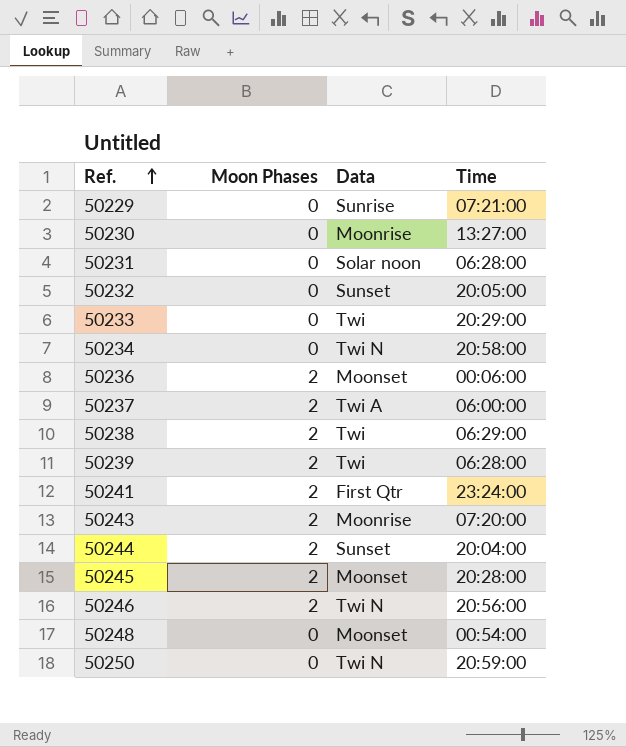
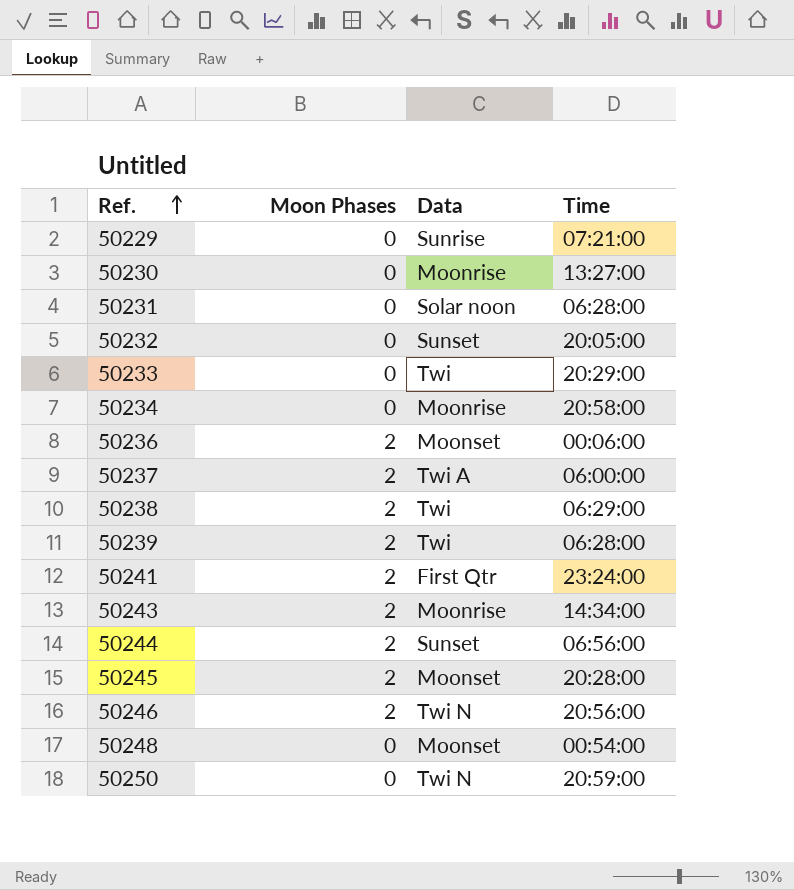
50234 | Data: Twi N -> Moonrise
50243 | Time: 07:20:00 -> 14:34:00
50244 | Time: 20:04:00 -> 06:56:00

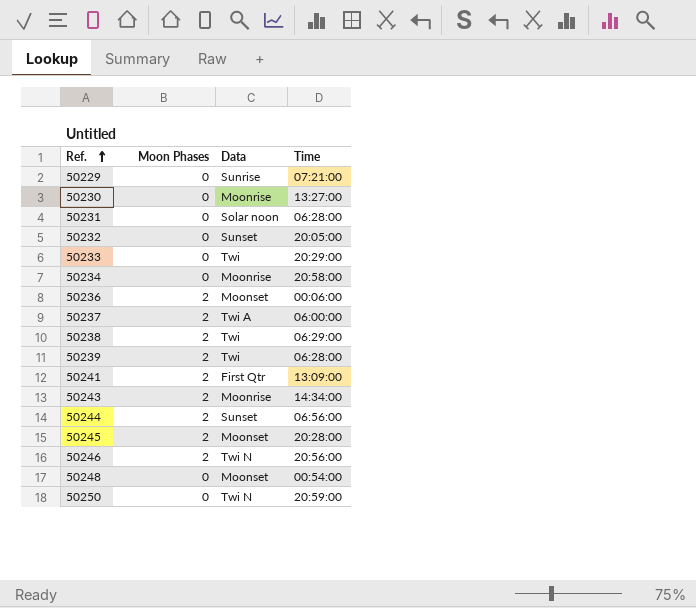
50241 | Time: 23:24:00 -> 13:09:00

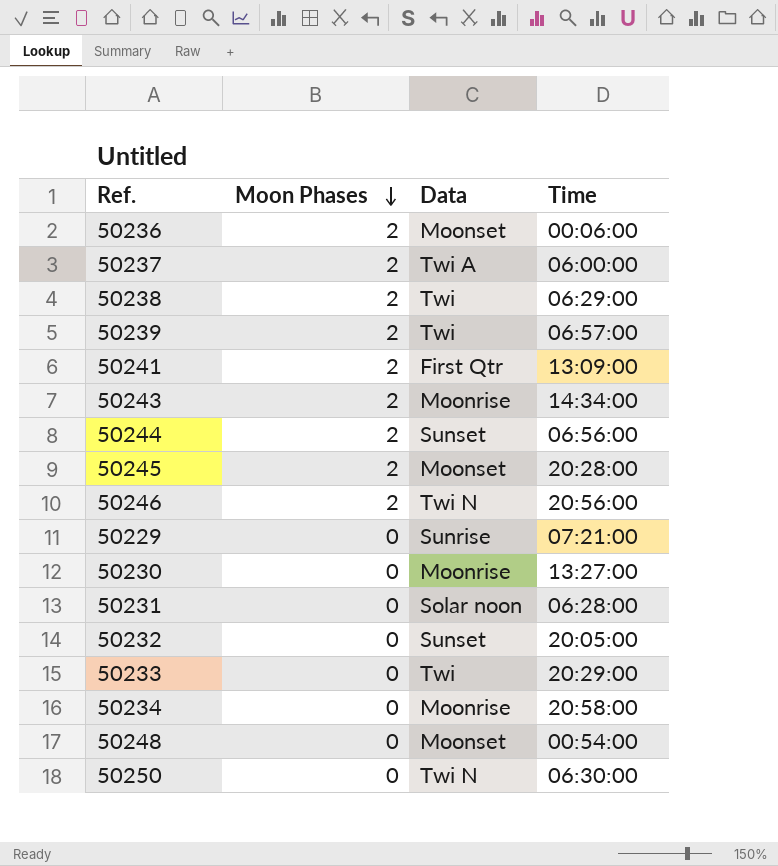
row order: Ref. ascending -> Moon Phases descending
50239 | Time: 06:28:00 -> 06:57:00
50250 | Time: 20:59:00 -> 06:30:00

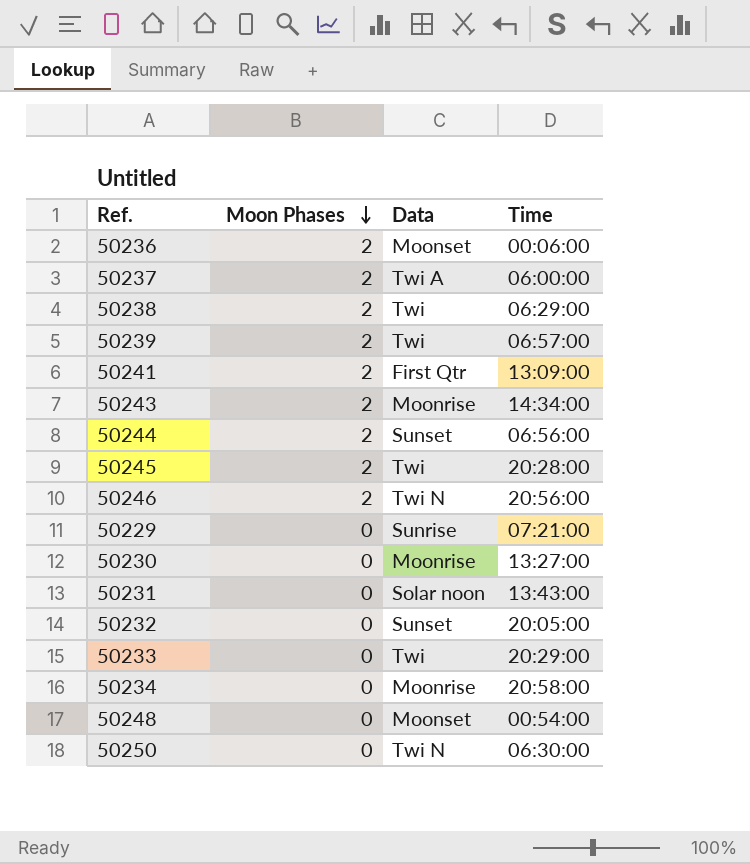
50245 | Data: Moonset -> Twi
50231 | Time: 06:28:00 -> 13:43:00

